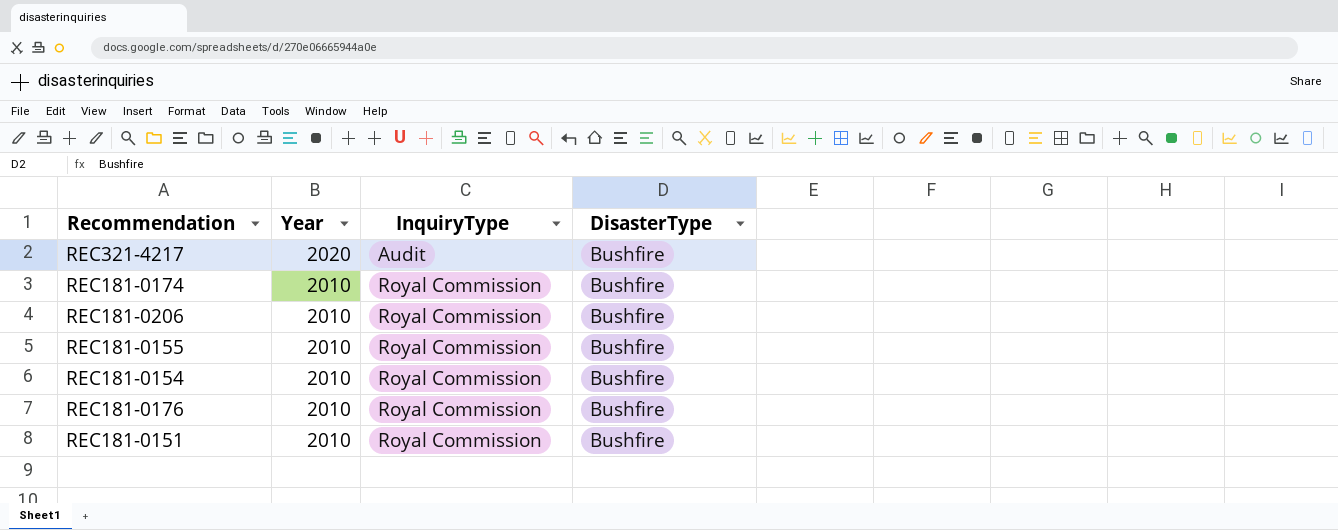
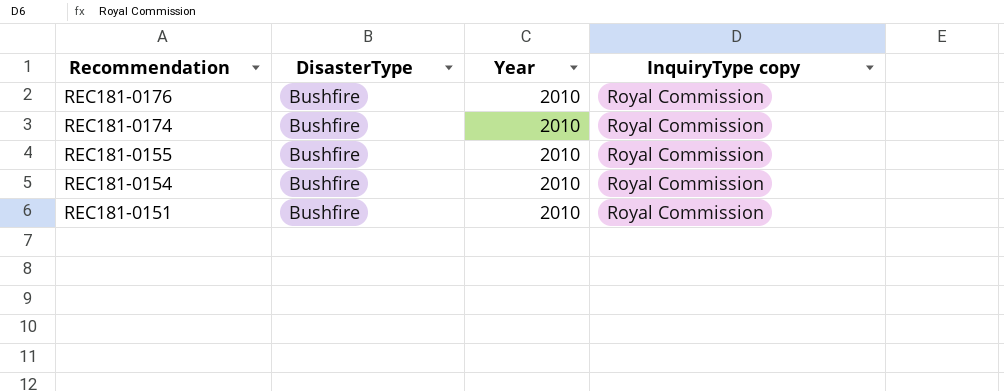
row order: Year descending -> Recommendation descending
column DisasterType | position: 4 -> 2
column name: InquiryType -> InquiryType copy
row REC321-4217: 2020 | Audit | Bushfire -> none
row REC181-0206: 2010 | Royal Commission | Bushfire -> none

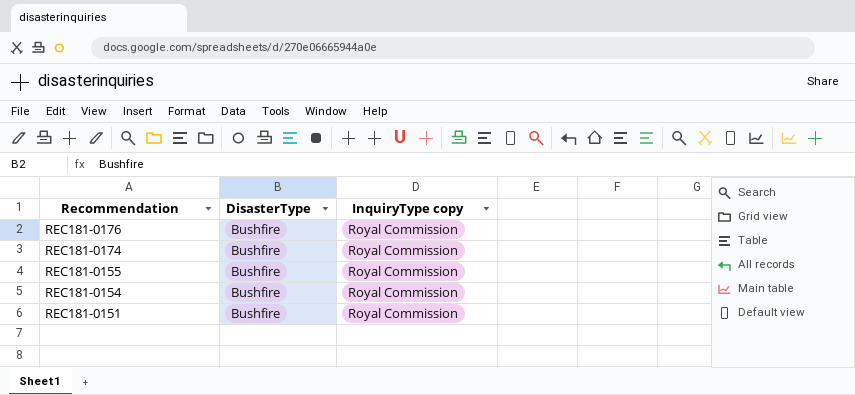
column Year | position: 3 -> none

